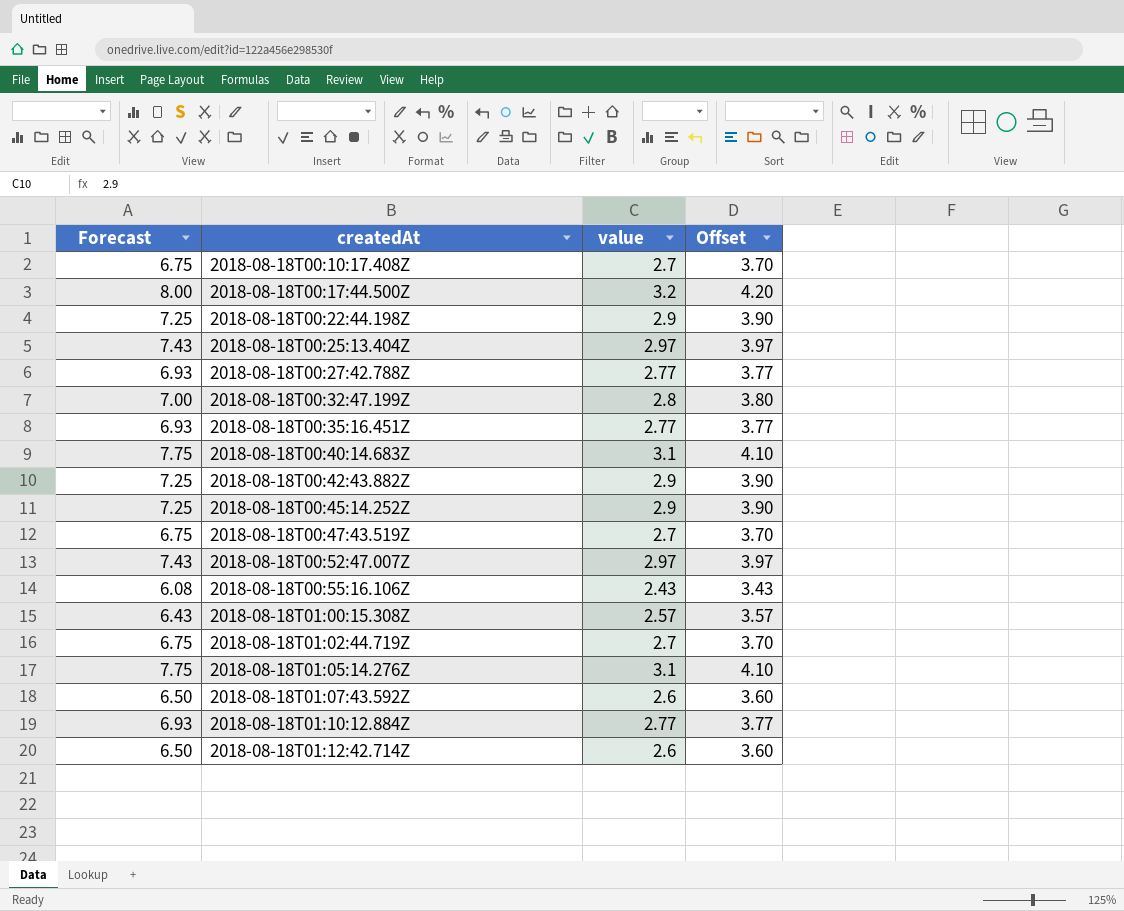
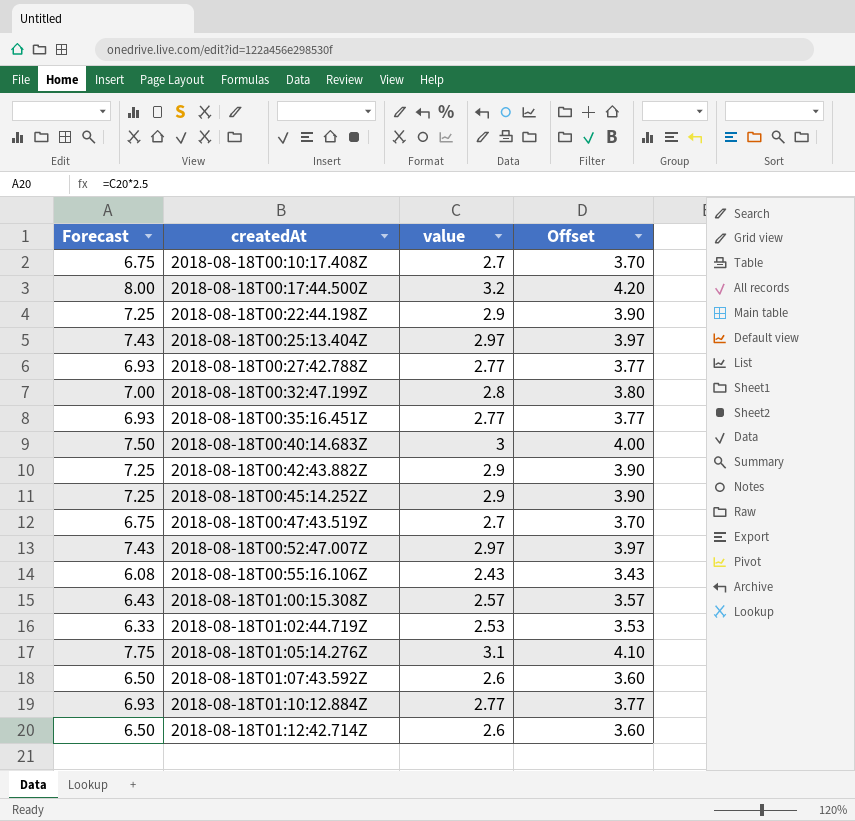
2018-08-18T00:40:14.683Z | Forecast: 7.75 -> 7.50
2018-08-18T00:40:14.683Z | value: 3.1 -> 3
2018-08-18T00:40:14.683Z | Offset: 4.10 -> 4.00
2018-08-18T01:02:44.719Z | Forecast: 6.75 -> 6.33
2018-08-18T01:02:44.719Z | value: 2.7 -> 2.53
2018-08-18T01:02:44.719Z | Offset: 3.70 -> 3.53

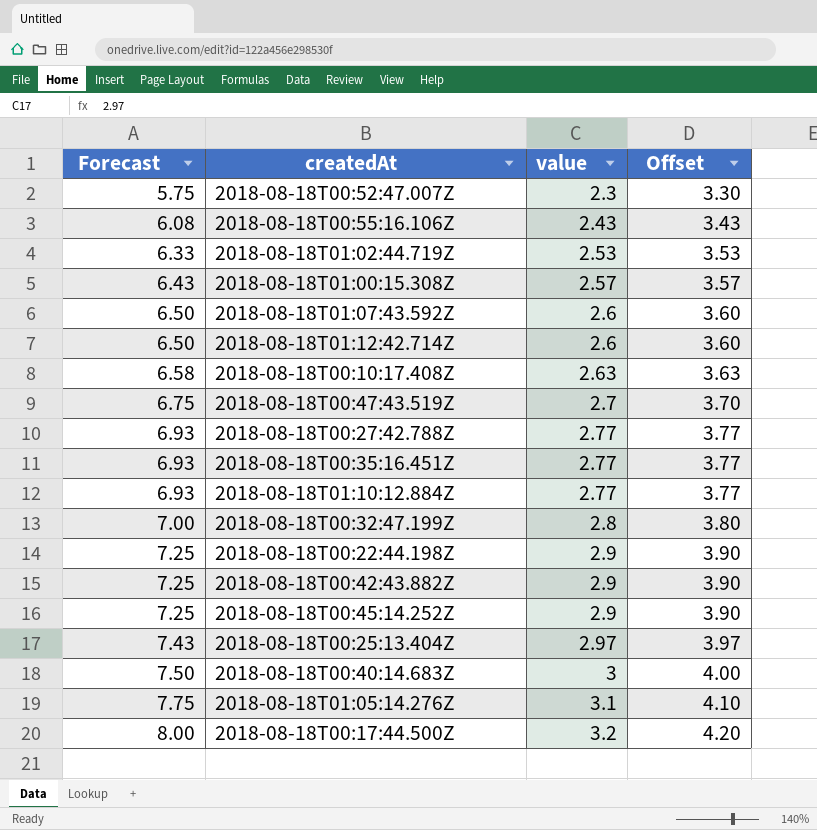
row order: createdAt ascending -> Forecast ascending
2018-08-18T00:52:47.007Z | Forecast: 7.43 -> 5.75
2018-08-18T00:52:47.007Z | value: 2.97 -> 2.3
2018-08-18T00:52:47.007Z | Offset: 3.97 -> 3.30
2018-08-18T00:10:17.408Z | Forecast: 6.75 -> 6.58
2018-08-18T00:10:17.408Z | value: 2.7 -> 2.63
2018-08-18T00:10:17.408Z | Offset: 3.70 -> 3.63

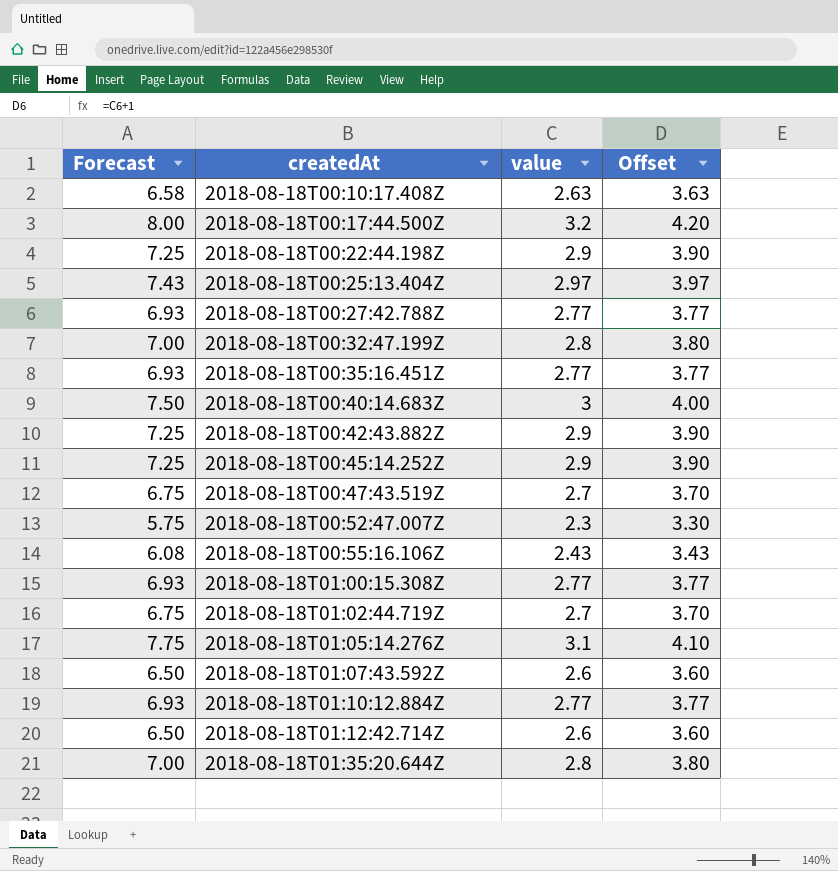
row order: Forecast ascending -> createdAt ascending
2018-08-18T01:00:15.308Z | Forecast: 6.43 -> 6.93
2018-08-18T01:00:15.308Z | value: 2.57 -> 2.77
2018-08-18T01:00:15.308Z | Offset: 3.57 -> 3.77
2018-08-18T01:02:44.719Z | Forecast: 6.33 -> 6.75
2018-08-18T01:02:44.719Z | value: 2.53 -> 2.7
2018-08-18T01:02:44.719Z | Offset: 3.53 -> 3.70
row 2018-08-18T01:35:20.644Z: none -> 7.00 | 2.8 | 3.80

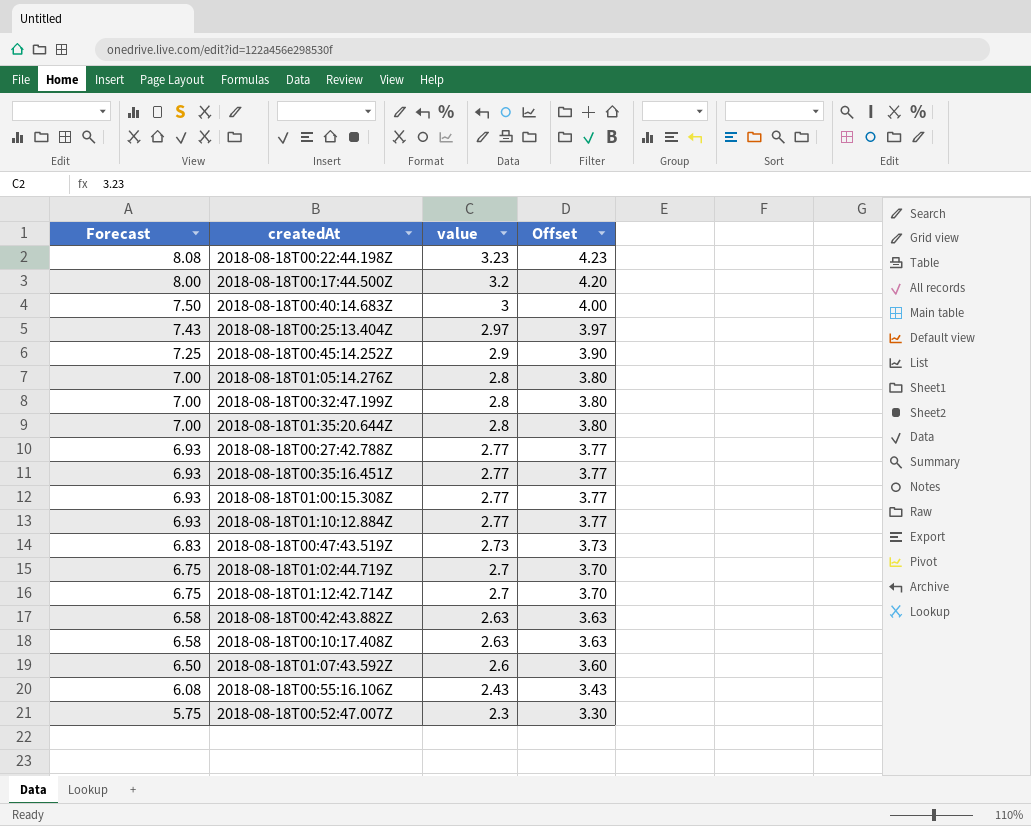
row order: createdAt ascending -> Forecast descending
2018-08-18T00:22:44.198Z | Forecast: 7.25 -> 8.08
2018-08-18T00:22:44.198Z | value: 2.9 -> 3.23
2018-08-18T00:22:44.198Z | Offset: 3.90 -> 4.23
2018-08-18T01:05:14.276Z | Forecast: 7.75 -> 7.00
2018-08-18T01:05:14.276Z | value: 3.1 -> 2.8
2018-08-18T01:05:14.276Z | Offset: 4.10 -> 3.80
2018-08-18T00:47:43.519Z | Forecast: 6.75 -> 6.83
2018-08-18T00:47:43.519Z | value: 2.7 -> 2.73
2018-08-18T00:47:43.519Z | Offset: 3.70 -> 3.73
2018-08-18T01:12:42.714Z | Forecast: 6.50 -> 6.75
2018-08-18T01:12:42.714Z | value: 2.6 -> 2.7
2018-08-18T01:12:42.714Z | Offset: 3.60 -> 3.70
2018-08-18T00:42:43.882Z | Forecast: 7.25 -> 6.58
2018-08-18T00:42:43.882Z | value: 2.9 -> 2.63
2018-08-18T00:42:43.882Z | Offset: 3.90 -> 3.63

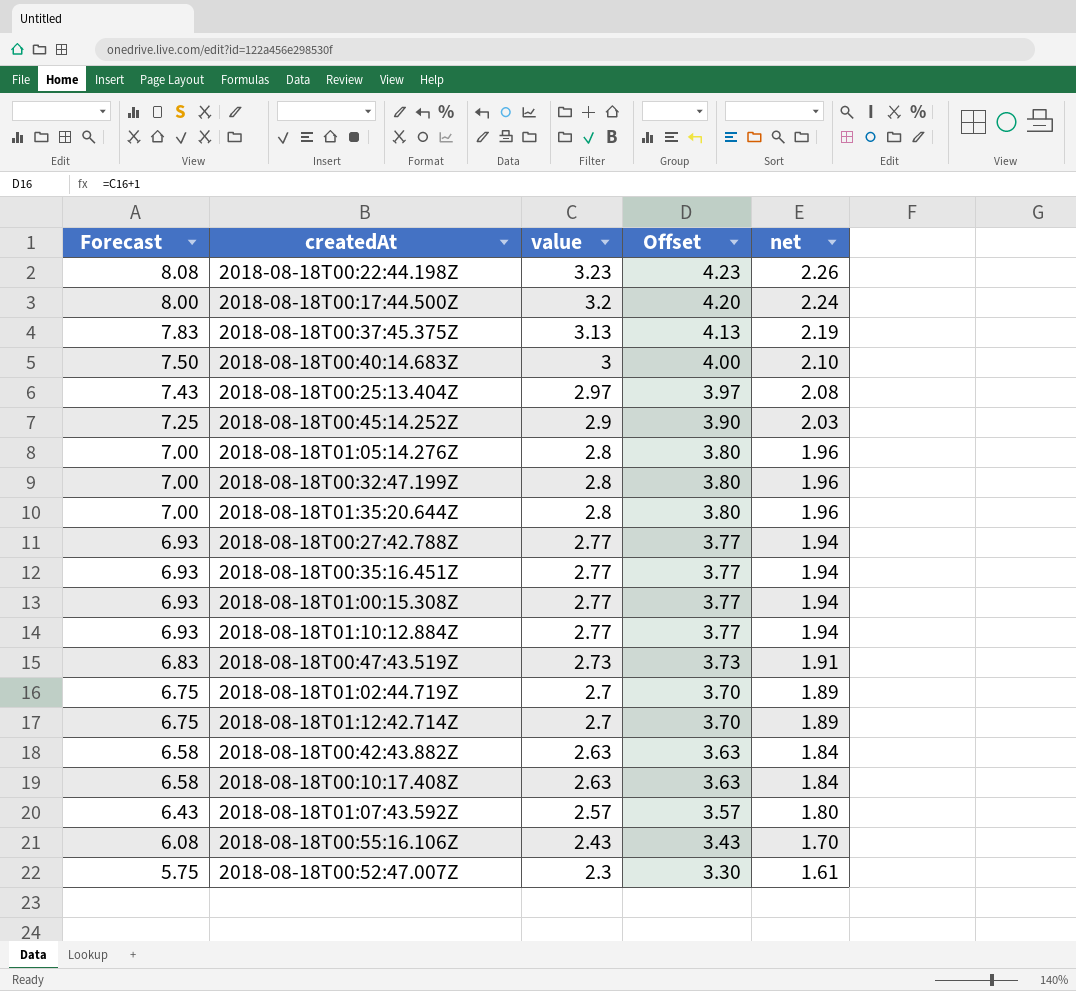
column net | formula: none -> [value] * 0.7
row 2018-08-18T00:37:45.375Z: none -> 7.83 | 3.13 | 4.13 | 2.19
2018-08-18T01:07:43.592Z | Forecast: 6.50 -> 6.43
2018-08-18T01:07:43.592Z | value: 2.6 -> 2.57
2018-08-18T01:07:43.592Z | Offset: 3.60 -> 3.57

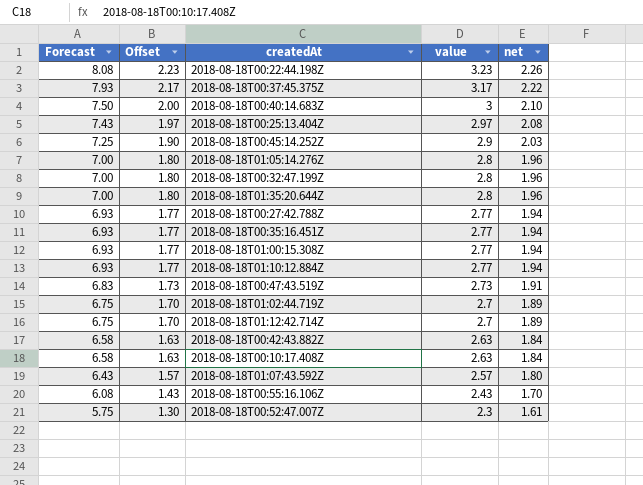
column Offset | formula: [value] + 1 -> [value] - 1
column Offset | position: 4 -> 2
row 2018-08-18T00:17:44.500Z: 8.00 | 3.2 | 4.20 | 2.24 -> none
2018-08-18T00:37:45.375Z | Forecast: 7.83 -> 7.93
2018-08-18T00:37:45.375Z | value: 3.13 -> 3.17
2018-08-18T00:37:45.375Z | net: 2.19 -> 2.22

